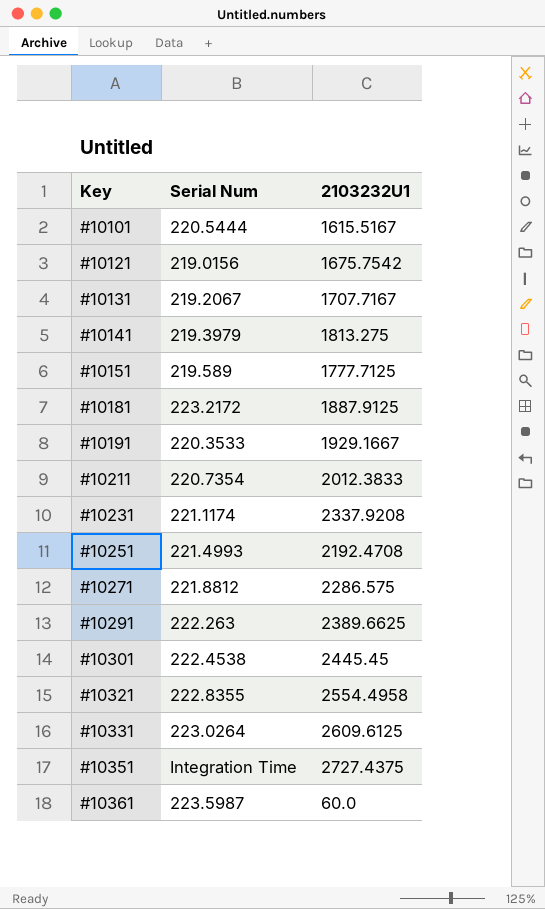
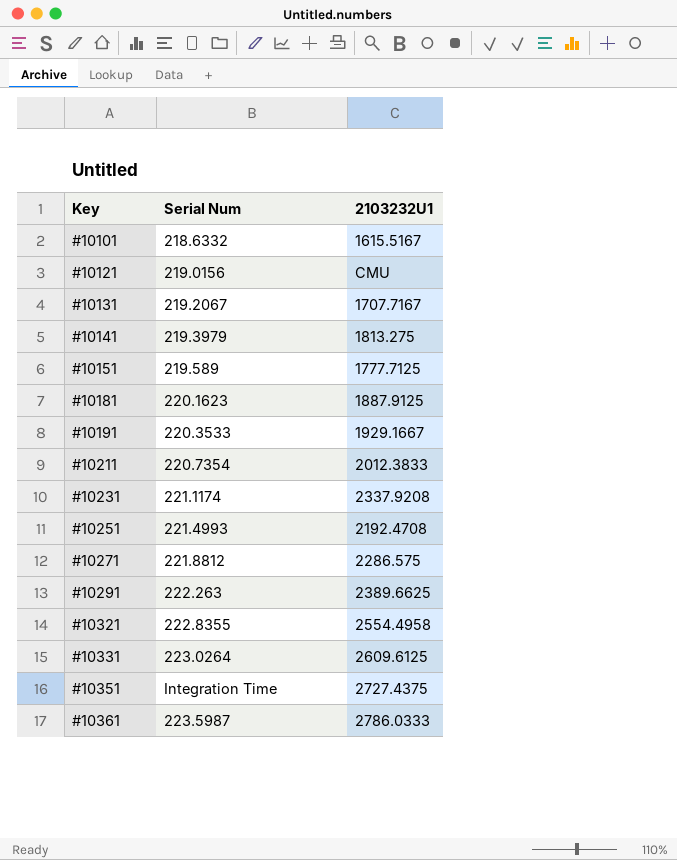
row #10301: 222.4538 | 2445.45 -> none
#10101 | Serial Num: 220.5444 -> 218.6332
#10121 | 2103232U1: 1675.7542 -> CMU
#10181 | Serial Num: 223.2172 -> 220.1623
#10361 | 2103232U1: 60.0 -> 2786.0333

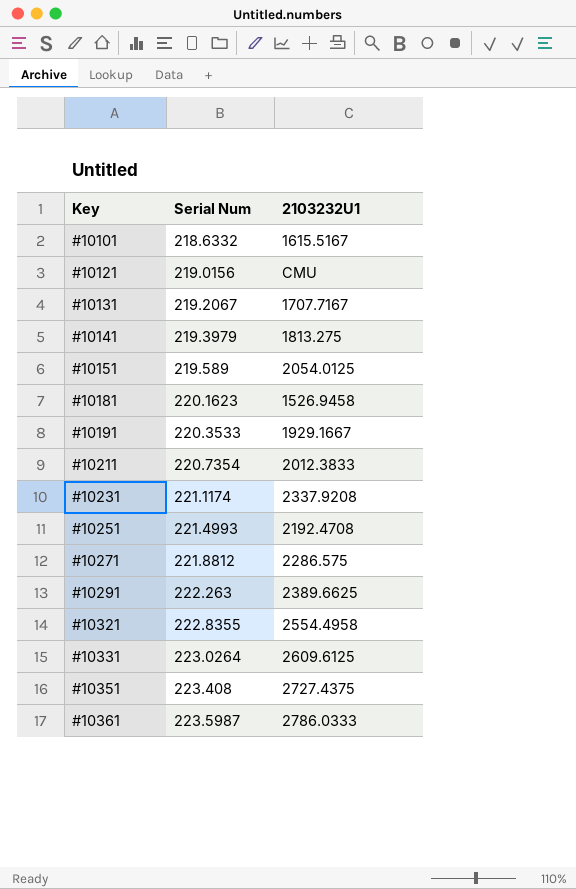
#10151 | 2103232U1: 1777.7125 -> 2054.0125
#10181 | 2103232U1: 1887.9125 -> 1526.9458
#10351 | Serial Num: Integration Time -> 223.408

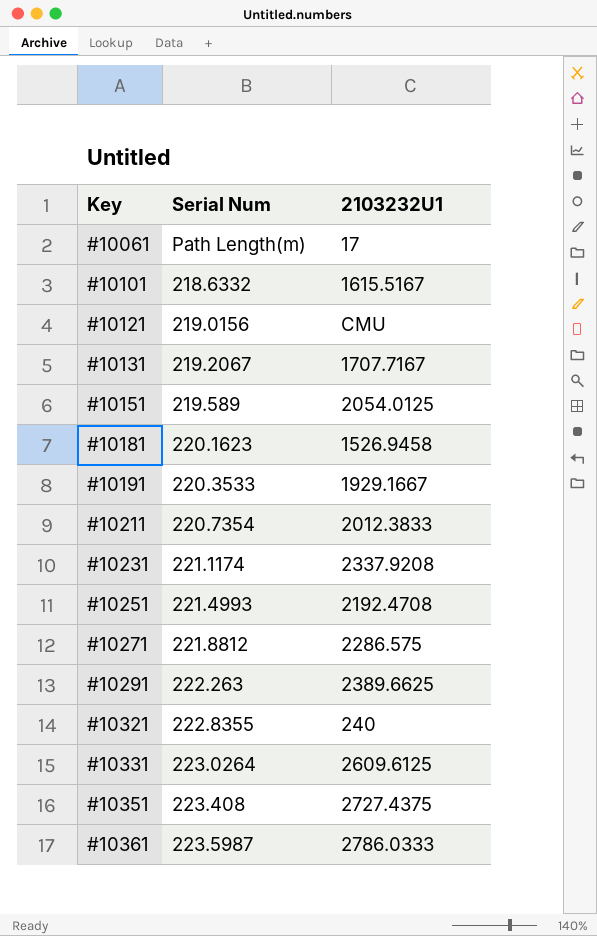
row #10141: 219.3979 | 1813.275 -> none
row #10061: none -> Path Length(m) | 17
#10321 | 2103232U1: 2554.4958 -> 240

